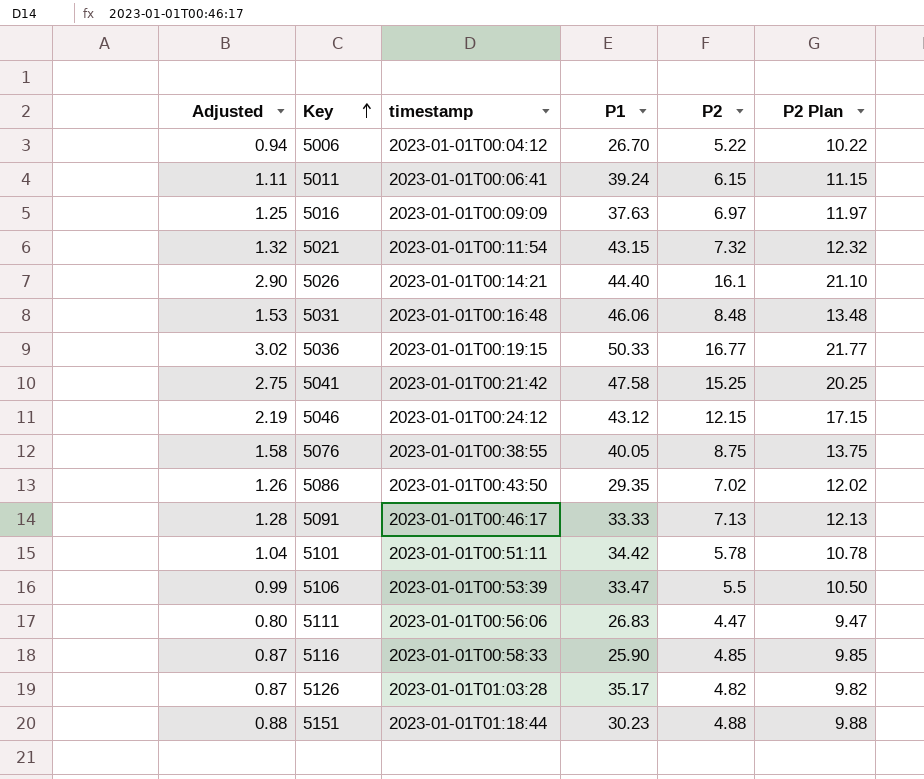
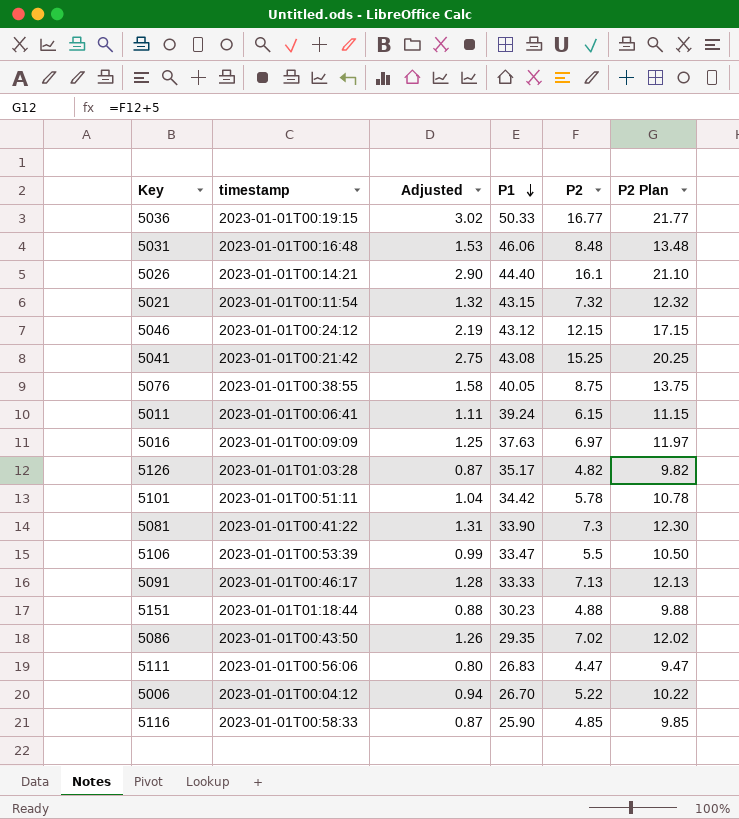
row order: Key ascending -> P1 descending
column Adjusted | position: 1 -> 3
5041 | P1: 47.58 -> 43.08
row 5081: none -> 2023-01-01T00:41:22 | 1.31 | 33.90 | 7.3 | 12.30

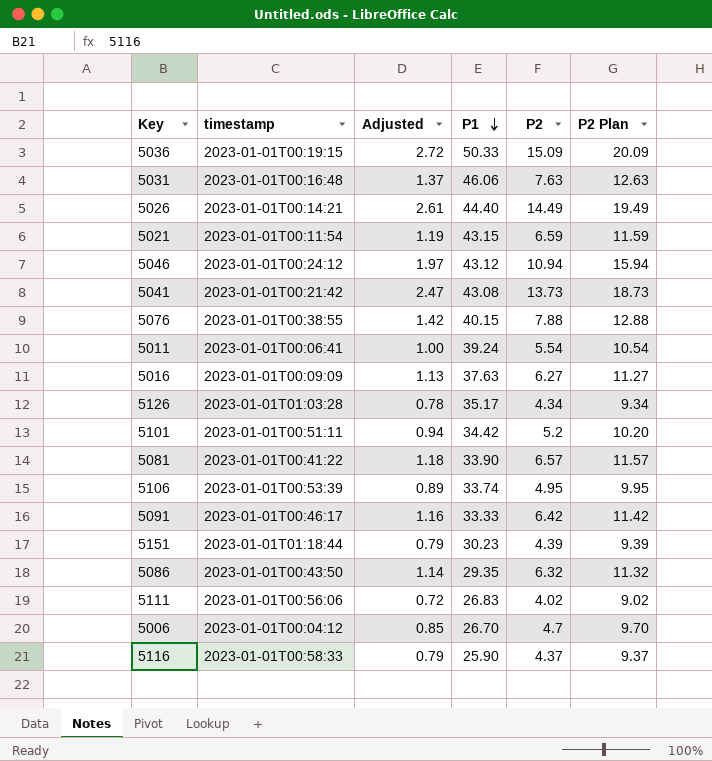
5036 | Adjusted: 3.02 -> 2.72
5036 | P2: 16.77 -> 15.09
5036 | P2 Plan: 21.77 -> 20.09
5031 | Adjusted: 1.53 -> 1.37
5031 | P2: 8.48 -> 7.63
5031 | P2 Plan: 13.48 -> 12.63
5026 | Adjusted: 2.90 -> 2.61
5026 | P2: 16.1 -> 14.49
5026 | P2 Plan: 21.10 -> 19.49
5021 | Adjusted: 1.32 -> 1.19
5021 | P2: 7.32 -> 6.59
5021 | P2 Plan: 12.32 -> 11.59
5046 | Adjusted: 2.19 -> 1.97
5046 | P2: 12.15 -> 10.94
5046 | P2 Plan: 17.15 -> 15.94
5041 | Adjusted: 2.75 -> 2.47
5041 | P2: 15.25 -> 13.73
5041 | P2 Plan: 20.25 -> 18.73
5076 | Adjusted: 1.58 -> 1.42
5076 | P1: 40.05 -> 40.15
5076 | P2: 8.75 -> 7.88
5076 | P2 Plan: 13.75 -> 12.88
5011 | Adjusted: 1.11 -> 1.00
5011 | P2: 6.15 -> 5.54
5011 | P2 Plan: 11.15 -> 10.54
5016 | Adjusted: 1.25 -> 1.13
5016 | P2: 6.97 -> 6.27
5016 | P2 Plan: 11.97 -> 11.27
5126 | Adjusted: 0.87 -> 0.78
5126 | P2: 4.82 -> 4.34
5126 | P2 Plan: 9.82 -> 9.34
5101 | Adjusted: 1.04 -> 0.94
5101 | P2: 5.78 -> 5.2
5101 | P2 Plan: 10.78 -> 10.20
5081 | Adjusted: 1.31 -> 1.18
5081 | P2: 7.3 -> 6.57
5081 | P2 Plan: 12.30 -> 11.57
5106 | Adjusted: 0.99 -> 0.89
5106 | P1: 33.47 -> 33.74
5106 | P2: 5.5 -> 4.95
5106 | P2 Plan: 10.50 -> 9.95
5091 | Adjusted: 1.28 -> 1.16
5091 | P2: 7.13 -> 6.42
5091 | P2 Plan: 12.13 -> 11.42
5151 | Adjusted: 0.88 -> 0.79
5151 | P2: 4.88 -> 4.39
5151 | P2 Plan: 9.88 -> 9.39
5086 | Adjusted: 1.26 -> 1.14
5086 | P2: 7.02 -> 6.32
5086 | P2 Plan: 12.02 -> 11.32
5111 | Adjusted: 0.80 -> 0.72
5111 | P2: 4.47 -> 4.02
5111 | P2 Plan: 9.47 -> 9.02
5006 | Adjusted: 0.94 -> 0.85
5006 | P2: 5.22 -> 4.7
5006 | P2 Plan: 10.22 -> 9.70
5116 | Adjusted: 0.87 -> 0.79
5116 | P2: 4.85 -> 4.37
5116 | P2 Plan: 9.85 -> 9.37

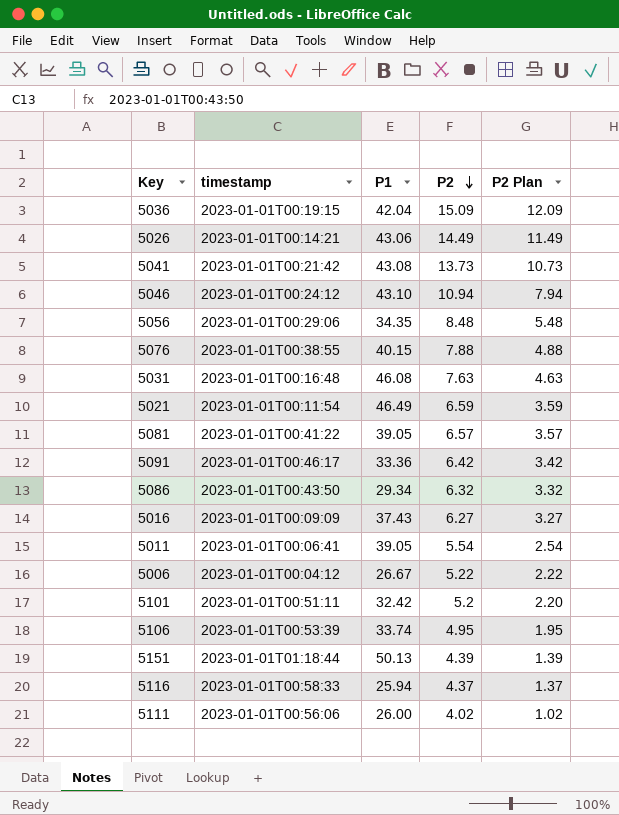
row order: P1 descending -> P2 descending
column Adjusted | formula: [P2] * 0.18 -> none
column P2 Plan | formula: [P2] + 5 -> [P2] - 3
row 5126: 2023-01-01T01:03:28 | 0.78 | 35.17 | 4.34 | 9.34 -> none
5036 | P1: 50.33 -> 42.04
5026 | P1: 44.40 -> 43.06
5046 | P1: 43.12 -> 43.10
row 5056: none -> 2023-01-01T00:29:06 | 34.35 | 8.48 | 5.48
5031 | P1: 46.06 -> 46.08
5021 | P1: 43.15 -> 46.49
5081 | P1: 33.90 -> 39.05
5091 | P1: 33.33 -> 33.36
5086 | P1: 29.35 -> 29.34
5016 | P1: 37.63 -> 37.43
5011 | P1: 39.24 -> 39.05
5006 | P1: 26.70 -> 26.67
5006 | P2: 4.7 -> 5.22
5101 | P1: 34.42 -> 32.42
5151 | P1: 30.23 -> 50.13
5116 | P1: 25.90 -> 25.94
5111 | P1: 26.83 -> 26.00

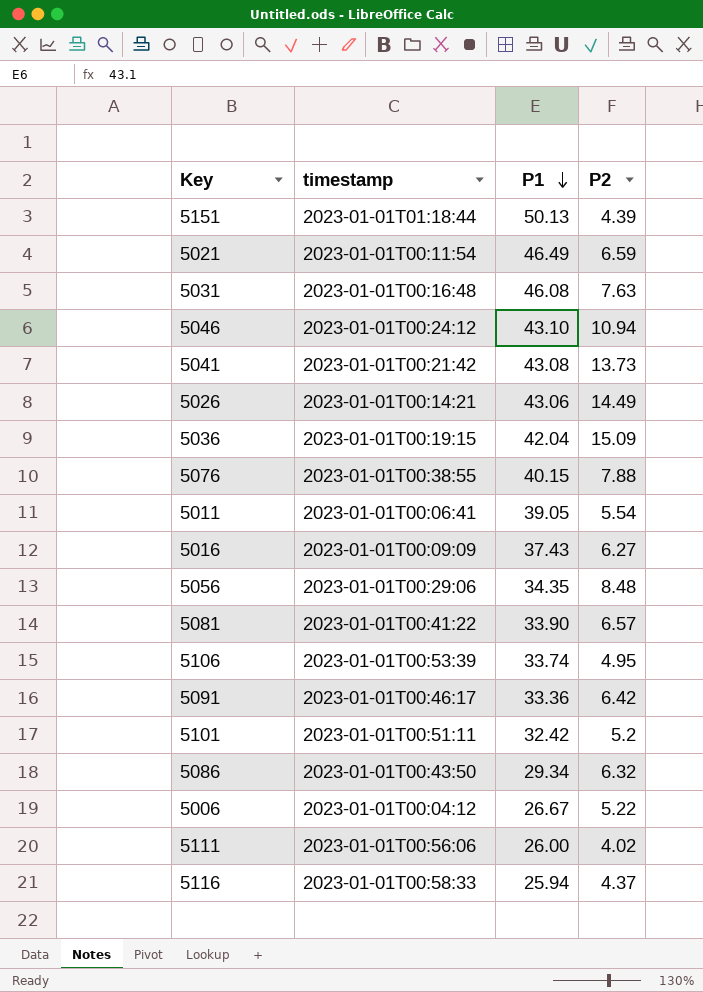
row order: P2 descending -> P1 descending
column P2 Plan | formula: [P2] - 3 -> none
5081 | P1: 39.05 -> 33.90

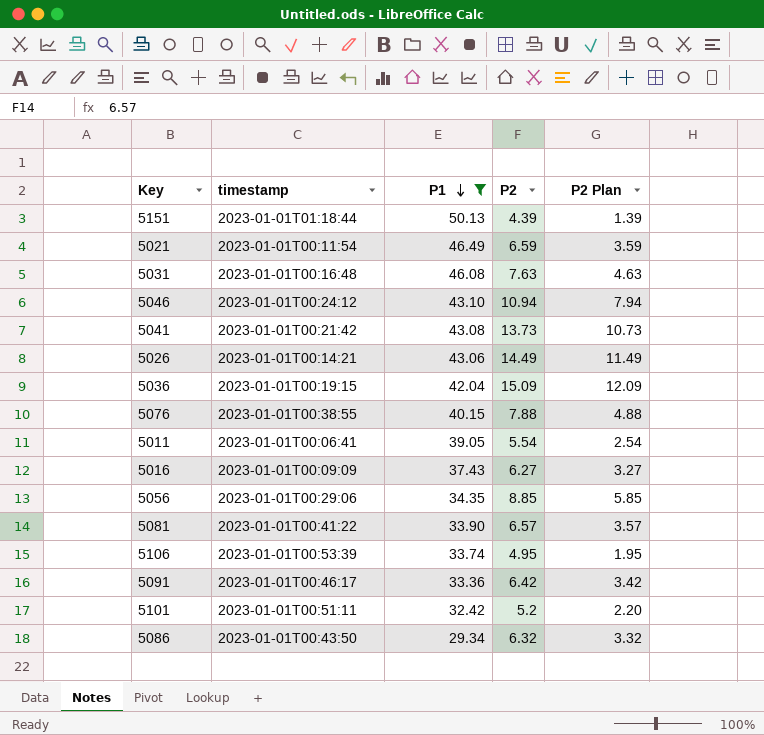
filter: none -> P1 >= 29.34
column P2 Plan | formula: none -> [P2] - 3
5056 | P2: 8.48 -> 8.85

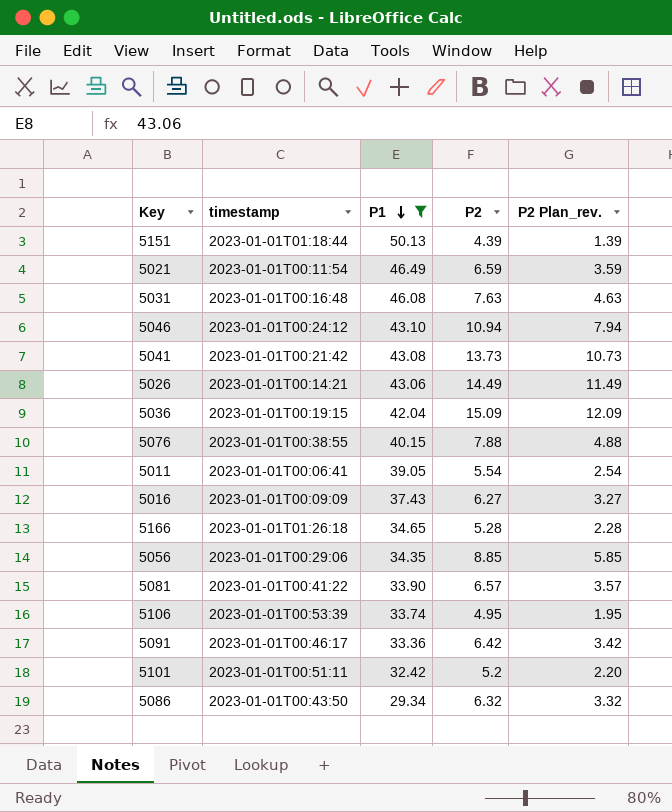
column name: P2 Plan -> P2 Plan_rev.
row 5166: none -> 2023-01-01T01:26:18 | 34.65 | 5.28 | 2.28

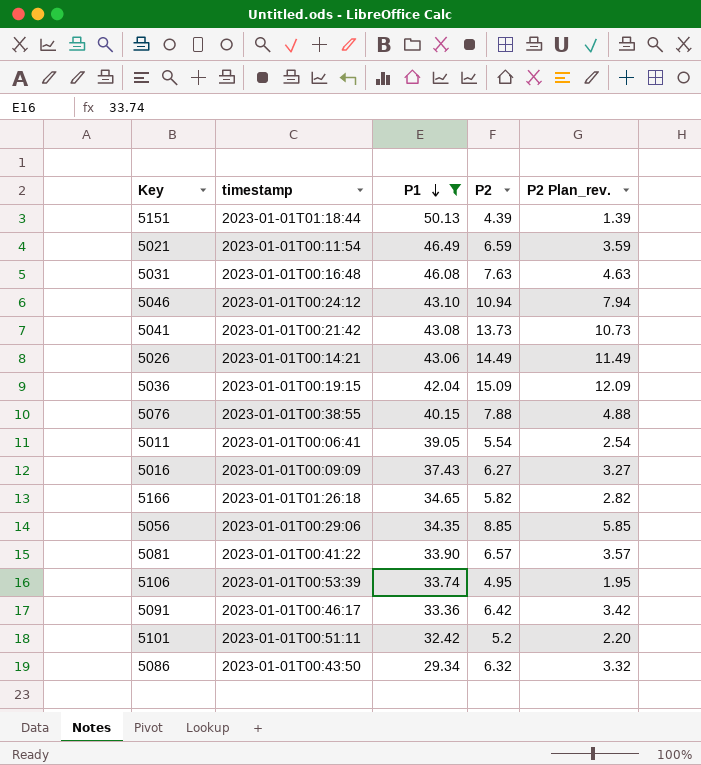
5166 | P2: 5.28 -> 5.82
5166 | P2 Plan_rev.: 2.28 -> 2.82

